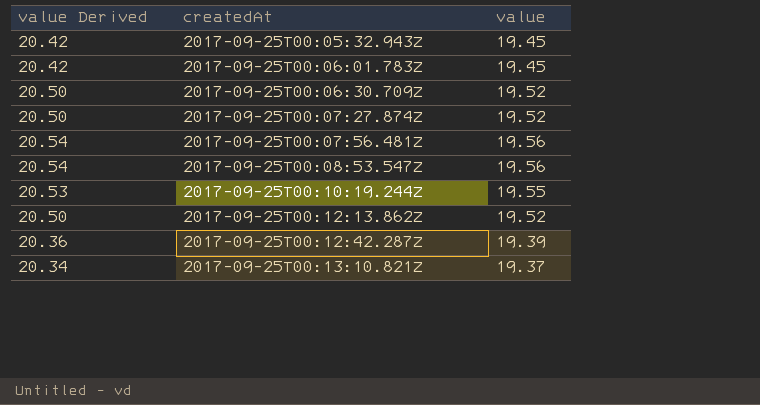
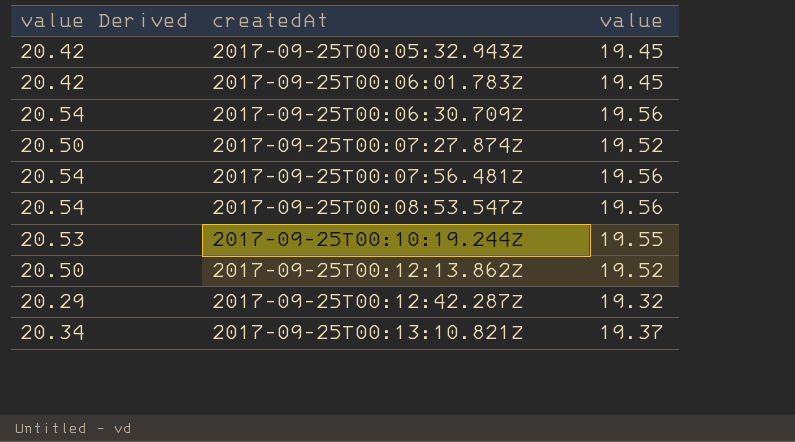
2017-09-25T00:06:30.709Z | value Derived: 20.50 -> 20.54
2017-09-25T00:06:30.709Z | value: 19.52 -> 19.56
2017-09-25T00:12:42.287Z | value Derived: 20.36 -> 20.29
2017-09-25T00:12:42.287Z | value: 19.39 -> 19.32

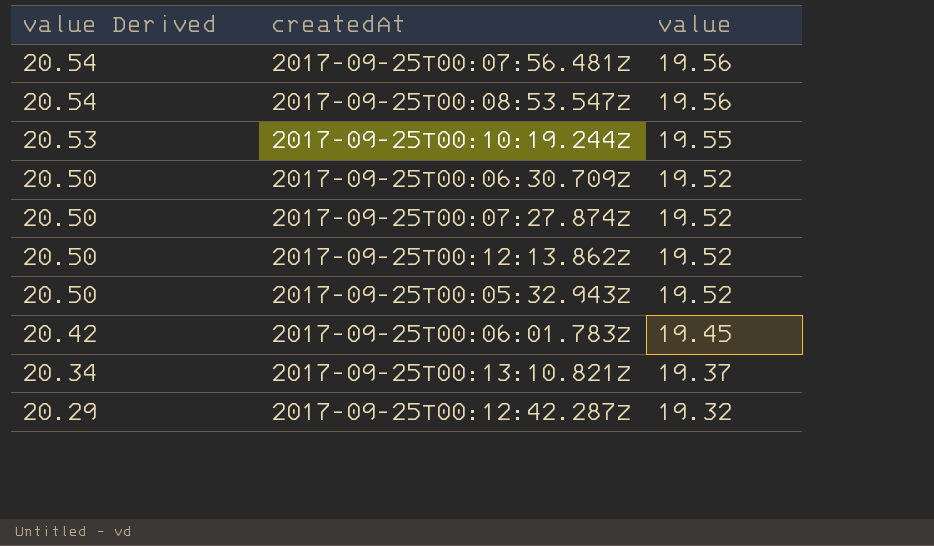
row order: createdAt ascending -> value Derived descending
2017-09-25T00:06:30.709Z | value Derived: 20.54 -> 20.50
2017-09-25T00:06:30.709Z | value: 19.56 -> 19.52
2017-09-25T00:05:32.943Z | value Derived: 20.42 -> 20.50
2017-09-25T00:05:32.943Z | value: 19.45 -> 19.52

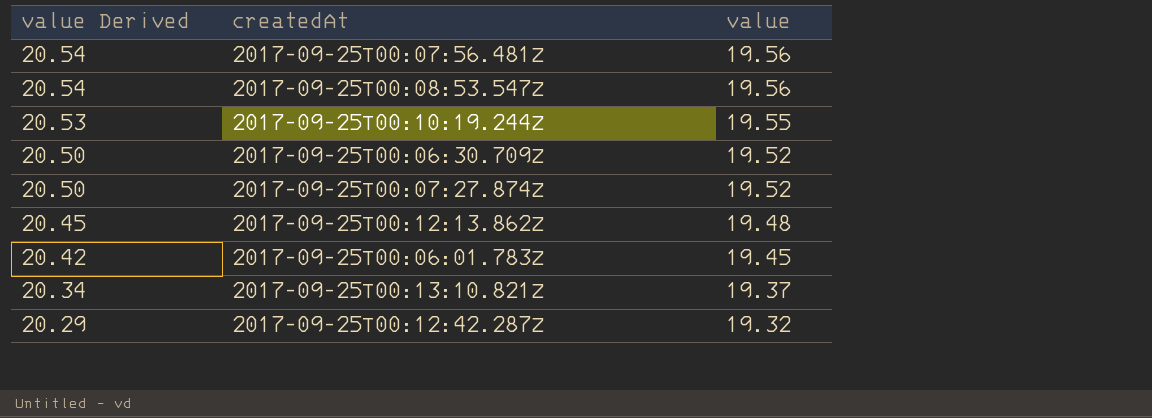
row 2017-09-25T00:05:32.943Z: 20.50 | 19.52 -> none
2017-09-25T00:12:13.862Z | value Derived: 20.50 -> 20.45
2017-09-25T00:12:13.862Z | value: 19.52 -> 19.48

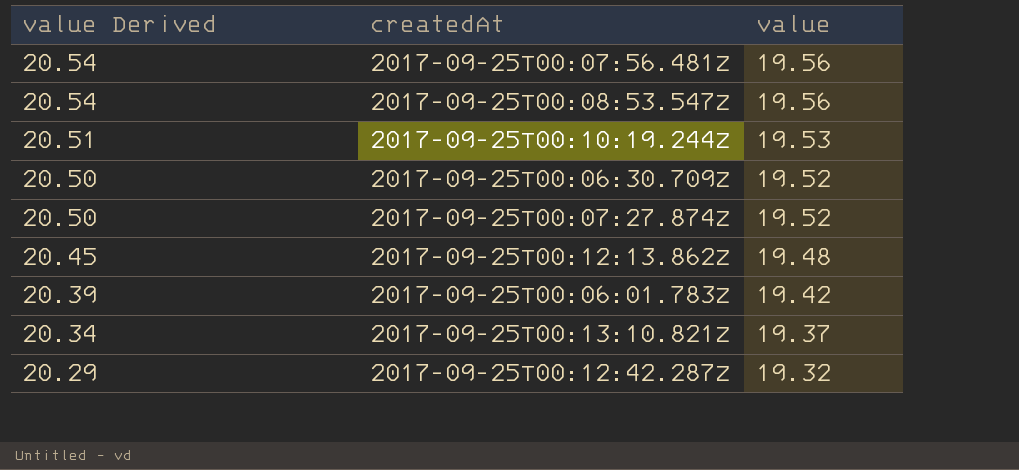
2017-09-25T00:10:19.244Z | value Derived: 20.53 -> 20.51
2017-09-25T00:10:19.244Z | value: 19.55 -> 19.53
2017-09-25T00:06:01.783Z | value Derived: 20.42 -> 20.39
2017-09-25T00:06:01.783Z | value: 19.45 -> 19.42

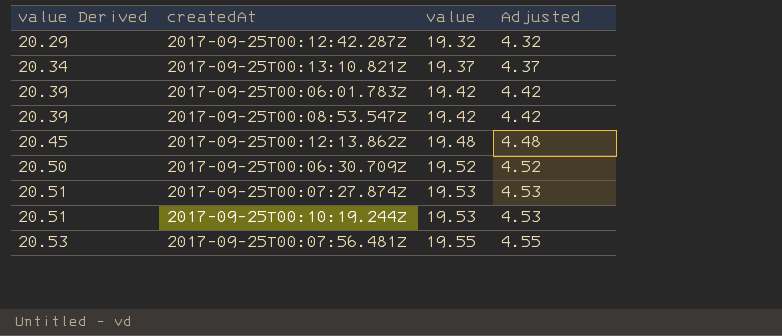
row order: value Derived descending -> value Derived ascending
column Adjusted | formula: none -> [value] - 15
2017-09-25T00:08:53.547Z | value Derived: 20.54 -> 20.39
2017-09-25T00:08:53.547Z | value: 19.56 -> 19.42
2017-09-25T00:07:27.874Z | value Derived: 20.50 -> 20.51
2017-09-25T00:07:27.874Z | value: 19.52 -> 19.53
2017-09-25T00:07:56.481Z | value Derived: 20.54 -> 20.53
2017-09-25T00:07:56.481Z | value: 19.56 -> 19.55

